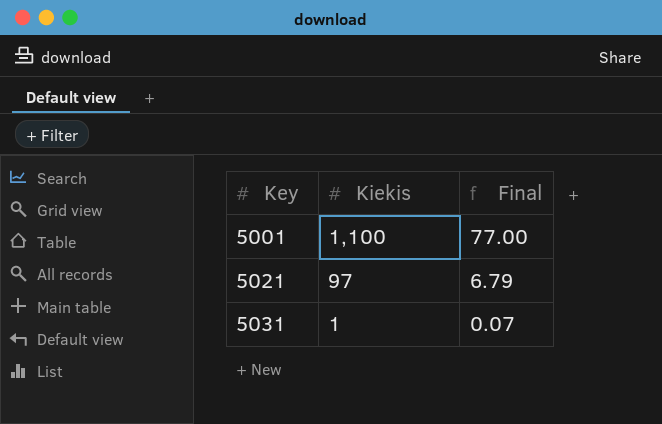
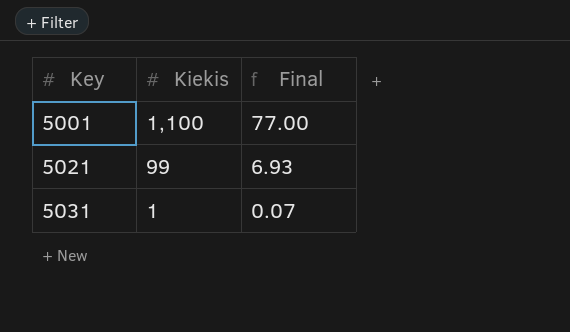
5021 | Kiekis: 97 -> 99
5021 | Final: 6.79 -> 6.93

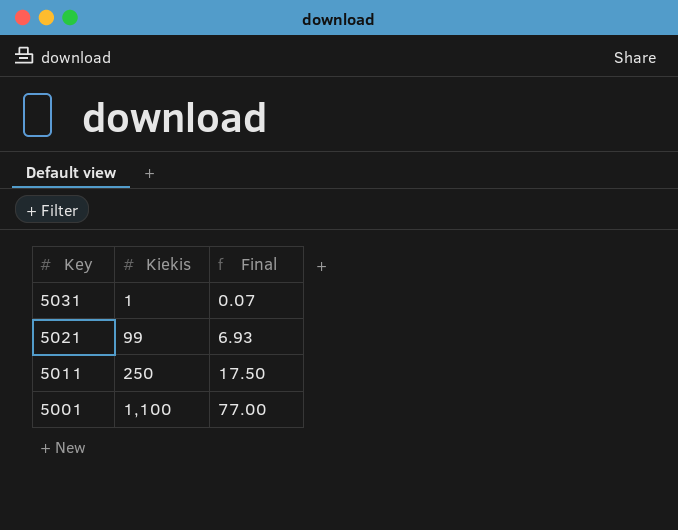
row order: Key ascending -> Key descending
row 5011: none -> 250 | 17.50

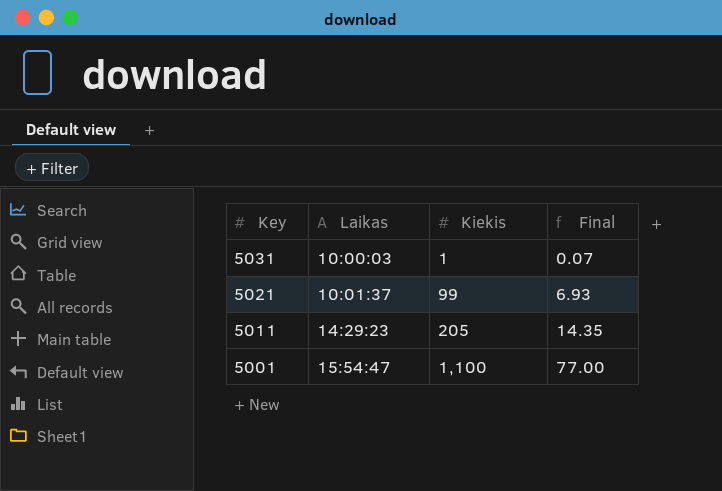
column Laikas | position: none -> 2
5011 | Kiekis: 250 -> 205
5011 | Final: 17.50 -> 14.35

